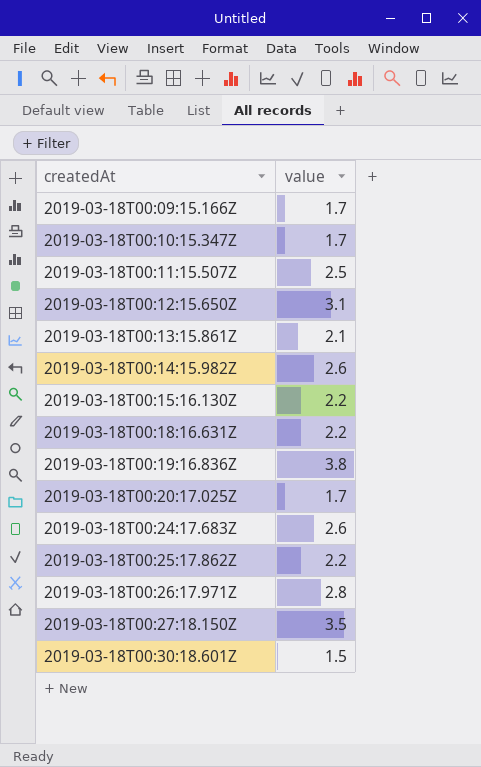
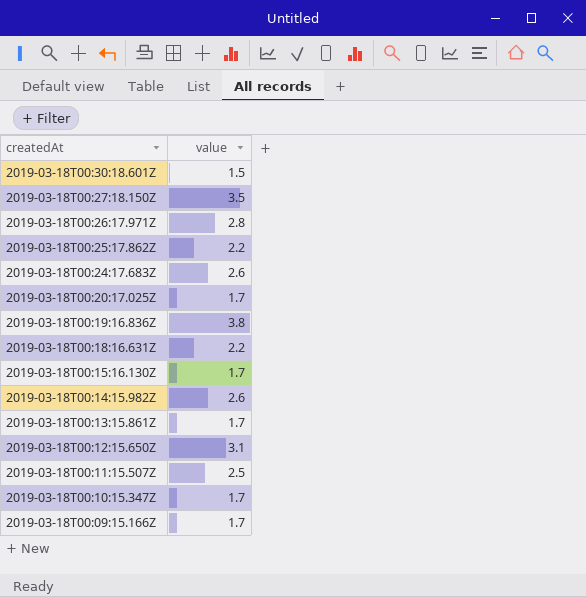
row order: createdAt ascending -> createdAt descending
2019-03-18T00:15:16.130Z | value: 2.2 -> 1.7
2019-03-18T00:13:15.861Z | value: 2.1 -> 1.7

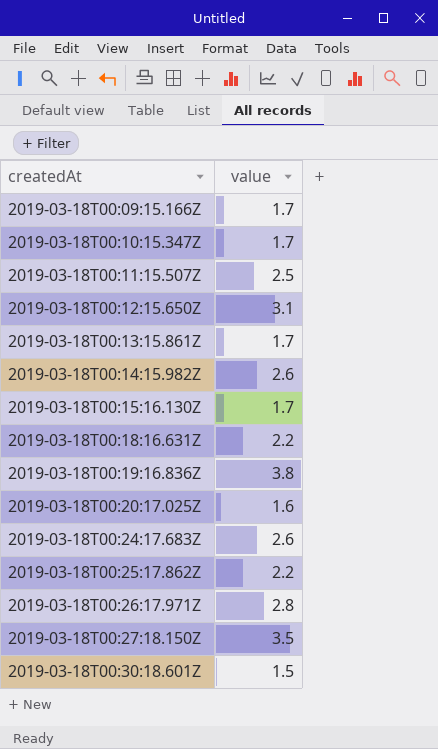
row order: createdAt descending -> createdAt ascending
2019-03-18T00:20:17.025Z | value: 1.7 -> 1.6

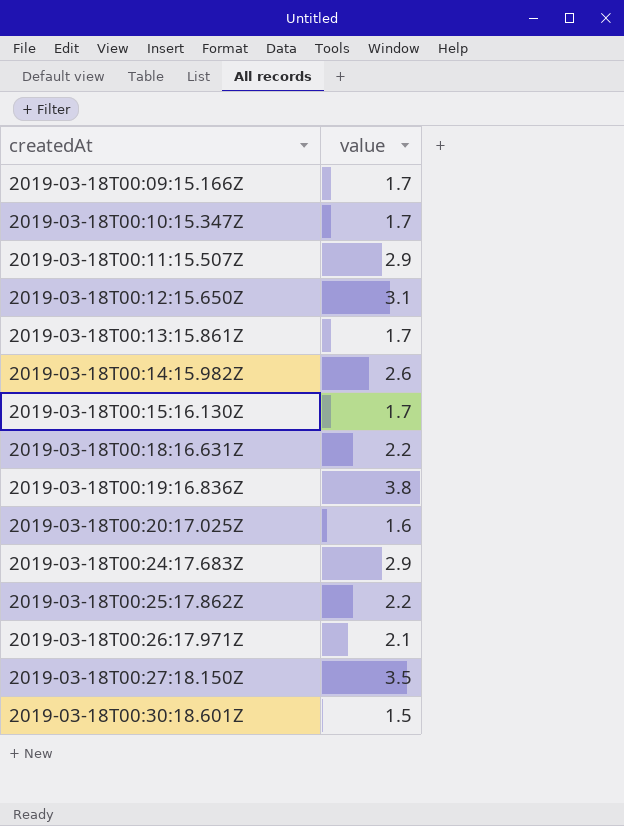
2019-03-18T00:11:15.507Z | value: 2.5 -> 2.9
2019-03-18T00:24:17.683Z | value: 2.6 -> 2.9
2019-03-18T00:26:17.971Z | value: 2.8 -> 2.1

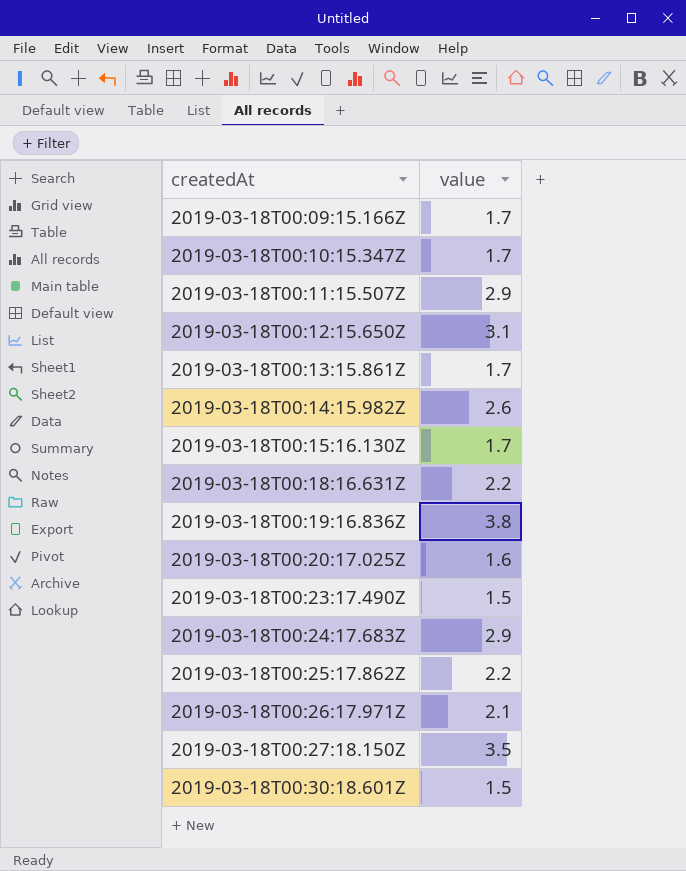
row 2019-03-18T00:23:17.490Z: none -> 1.5

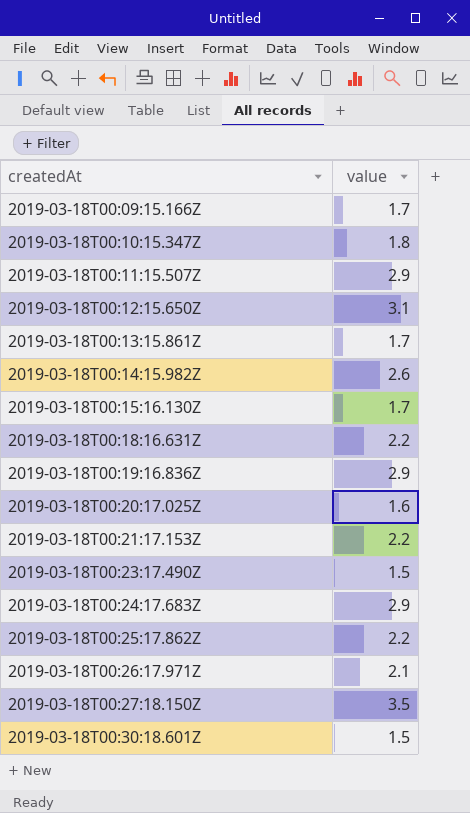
2019-03-18T00:10:15.347Z | value: 1.7 -> 1.8
2019-03-18T00:19:16.836Z | value: 3.8 -> 2.9
row 2019-03-18T00:21:17.153Z: none -> 2.2

